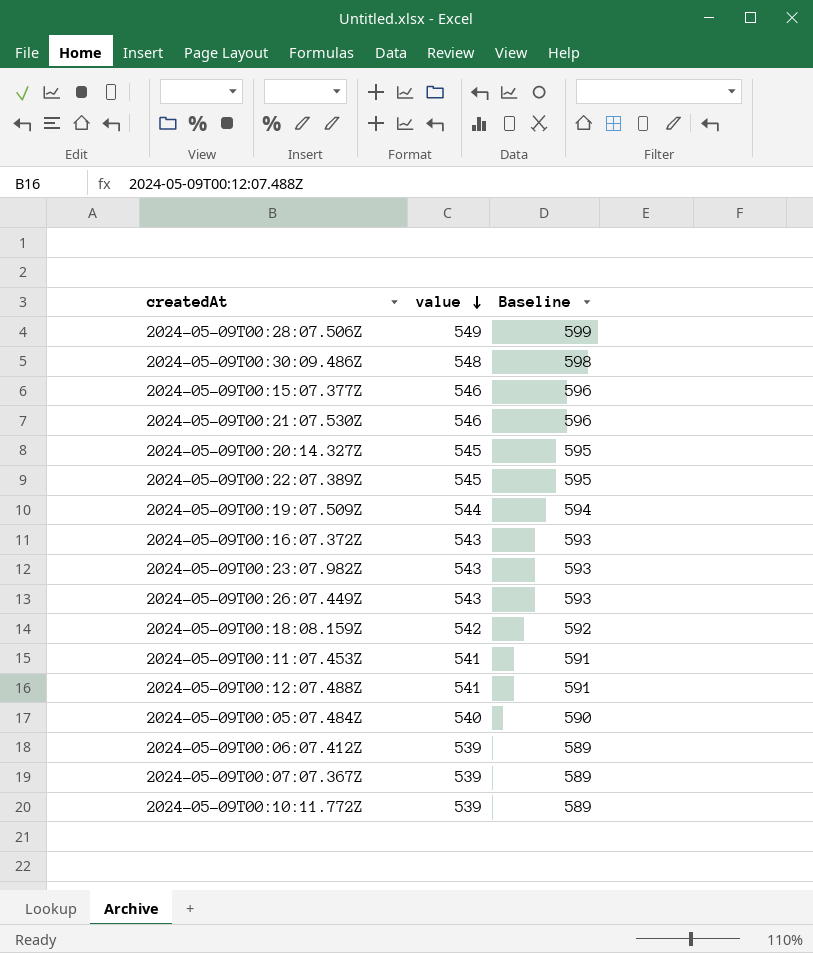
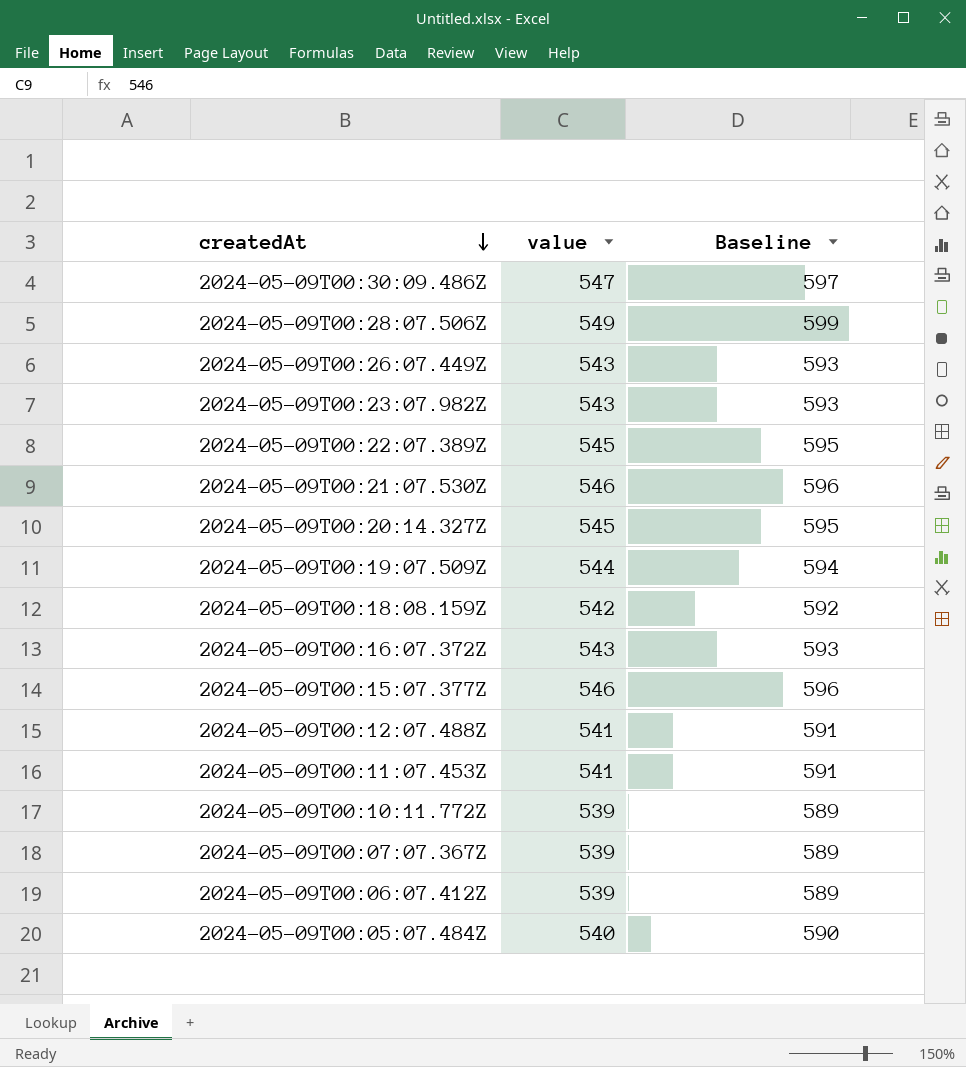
row order: value descending -> createdAt descending
2024-05-09T00:30:09.486Z | value: 548 -> 547
2024-05-09T00:30:09.486Z | Baseline: 598 -> 597

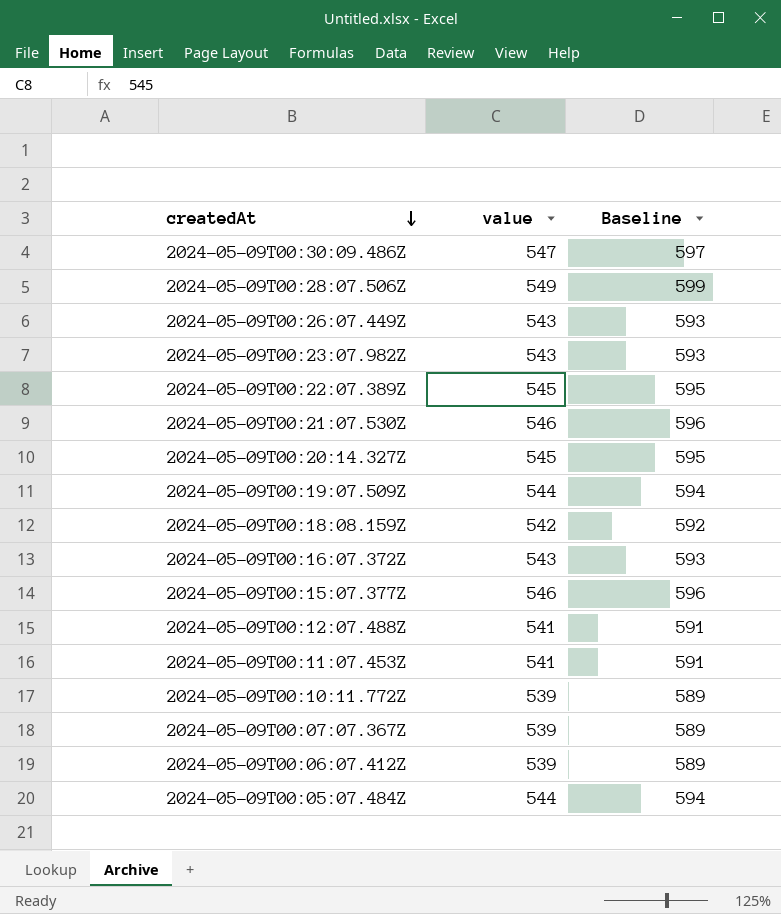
2024-05-09T00:05:07.484Z | value: 540 -> 544
2024-05-09T00:05:07.484Z | Baseline: 590 -> 594

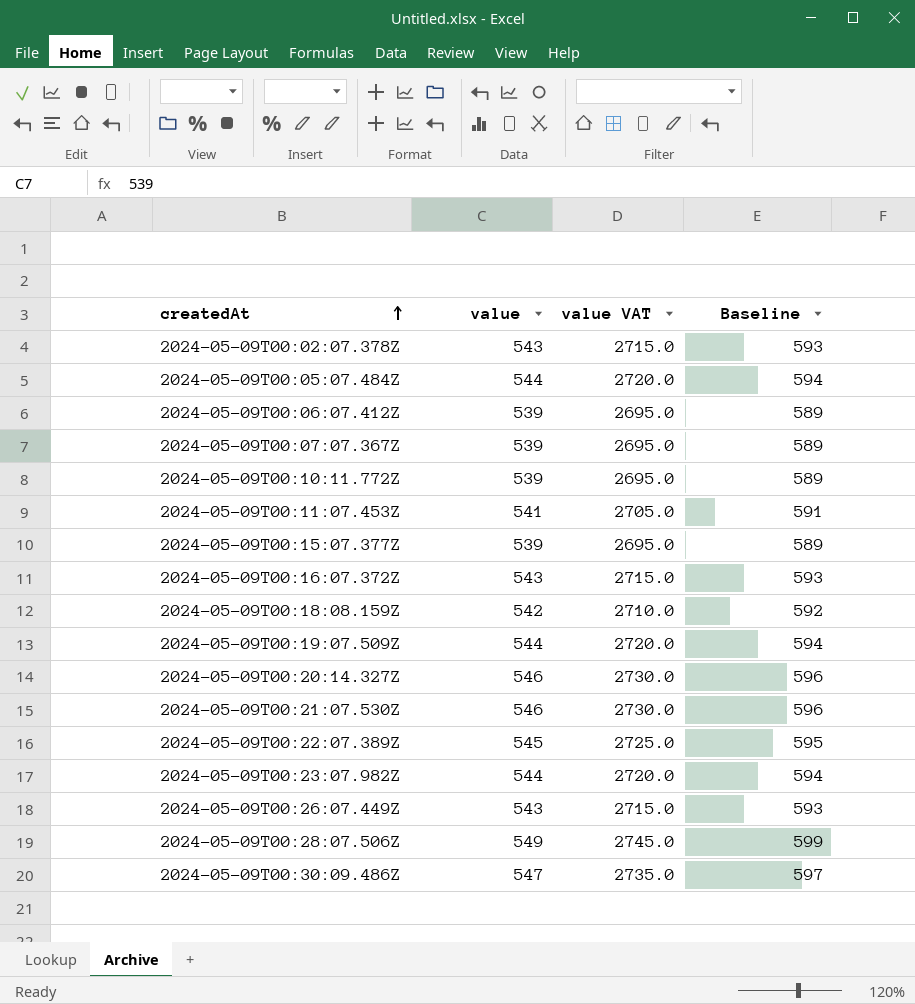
row order: createdAt descending -> createdAt ascending
column value VAT | formula: none -> [value] * 5
row 2024-05-09T00:12:07.488Z: 541 | 591 -> none
row 2024-05-09T00:02:07.378Z: none -> 543 | 2715.0 | 593
2024-05-09T00:15:07.377Z | value: 546 -> 539
2024-05-09T00:15:07.377Z | Baseline: 596 -> 589
2024-05-09T00:20:14.327Z | value: 545 -> 546
2024-05-09T00:20:14.327Z | Baseline: 595 -> 596
2024-05-09T00:23:07.982Z | value: 543 -> 544
2024-05-09T00:23:07.982Z | Baseline: 593 -> 594

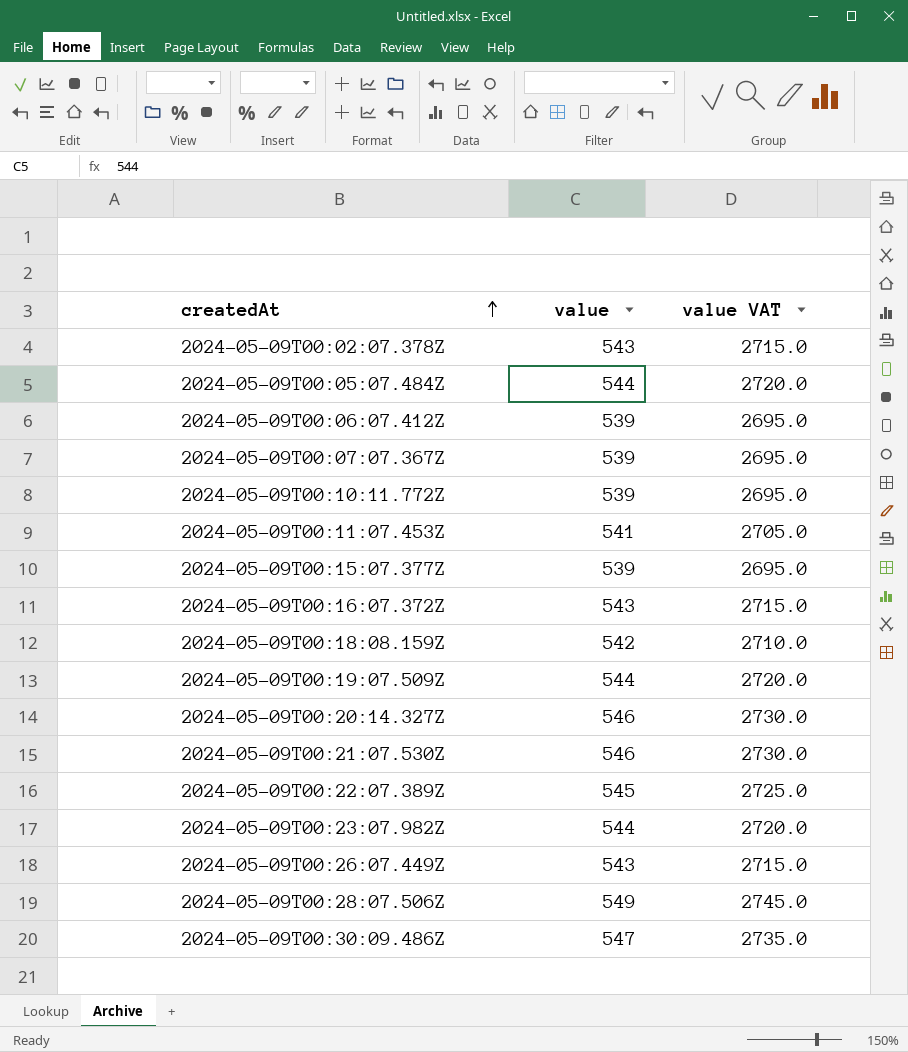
column Baseline | formula: [value] + 50 -> none

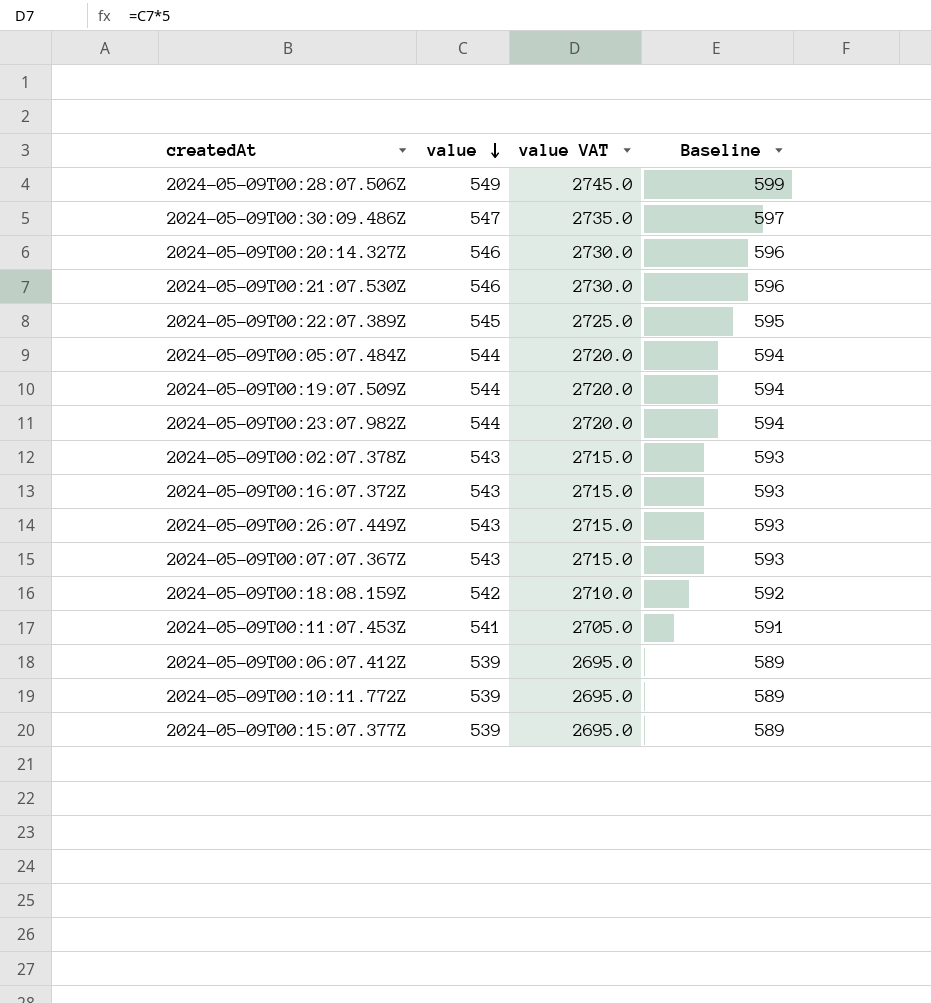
row order: createdAt ascending -> value descending
column Baseline | formula: none -> [value] + 50
2024-05-09T00:07:07.367Z | value: 539 -> 543
2024-05-09T00:07:07.367Z | value VAT: 2695.0 -> 2715.0

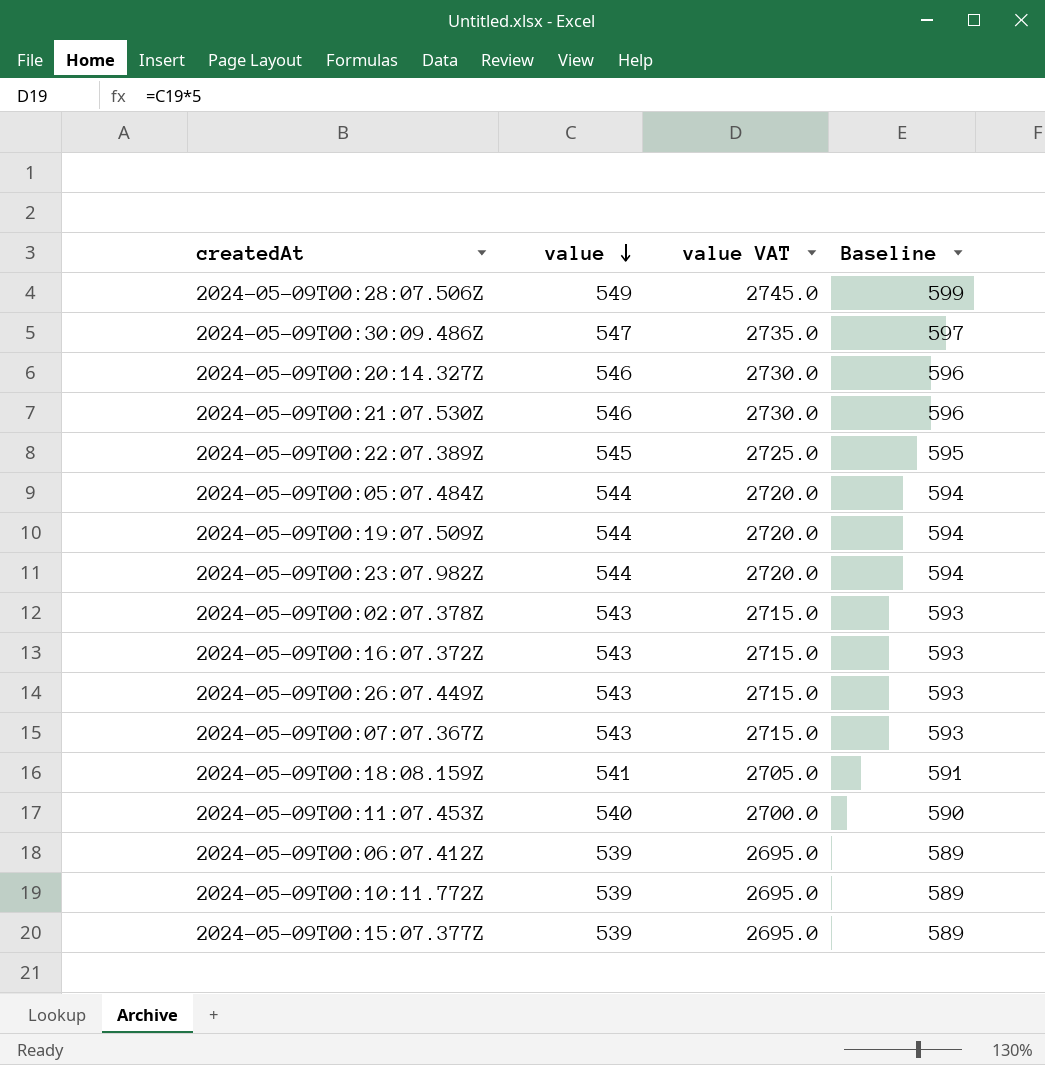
2024-05-09T00:18:08.159Z | value: 542 -> 541
2024-05-09T00:18:08.159Z | value VAT: 2710.0 -> 2705.0
2024-05-09T00:18:08.159Z | Baseline: 592 -> 591
2024-05-09T00:11:07.453Z | value: 541 -> 540
2024-05-09T00:11:07.453Z | value VAT: 2705.0 -> 2700.0
2024-05-09T00:11:07.453Z | Baseline: 591 -> 590

